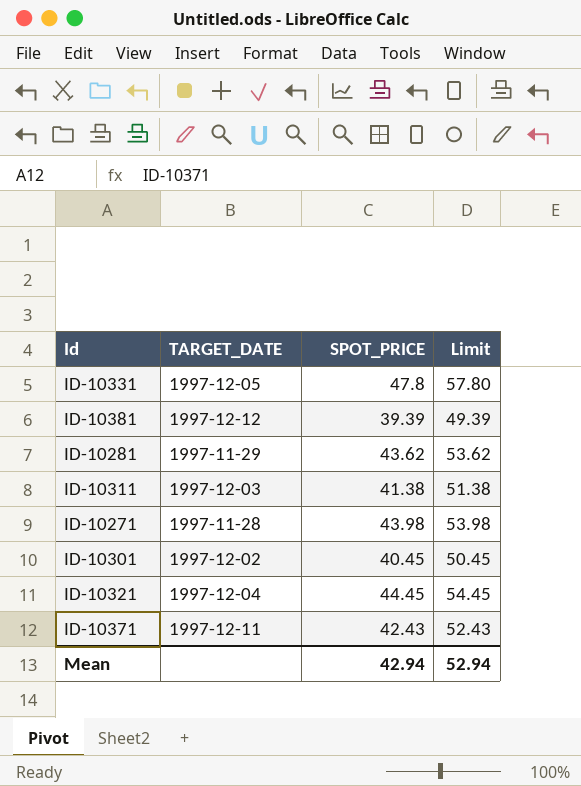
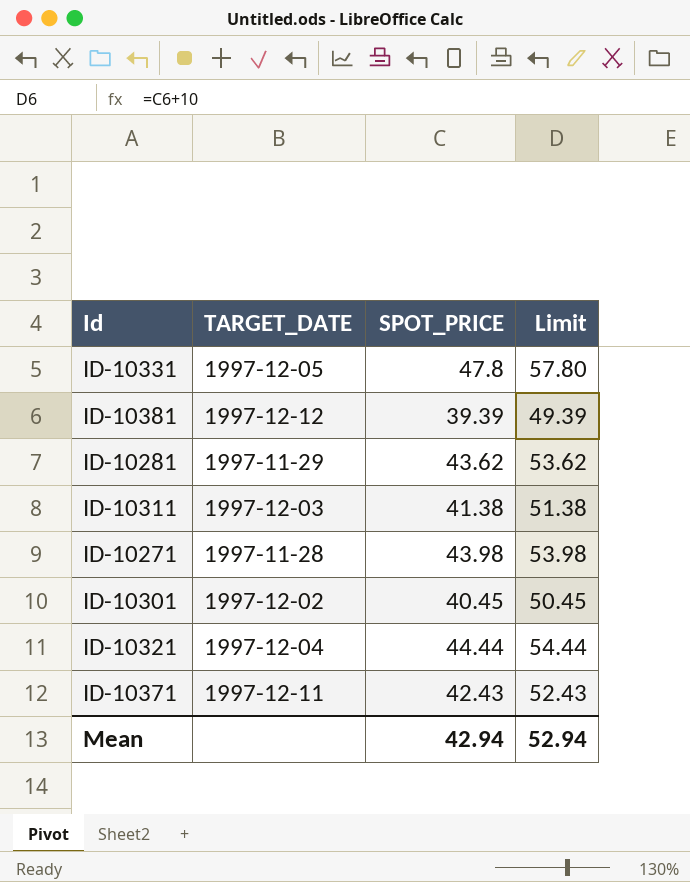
ID-10321 | SPOT_PRICE: 44.45 -> 44.44
ID-10321 | Limit: 54.45 -> 54.44

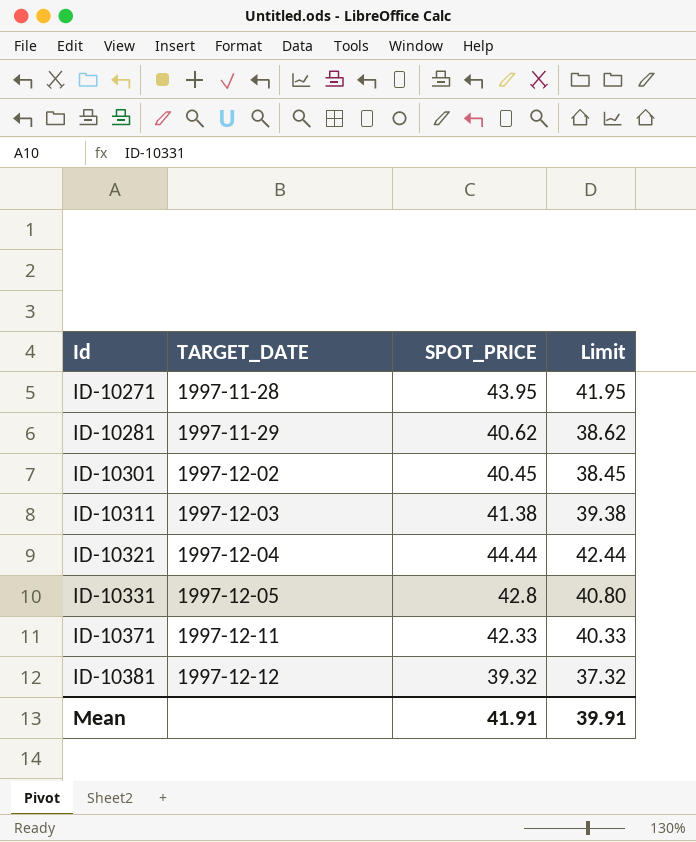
row order: none -> Id ascending
column Limit | formula: [SPOT_PRICE] + 10 -> [SPOT_PRICE] - 2
ID-10271 | SPOT_PRICE: 43.98 -> 43.95
ID-10281 | SPOT_PRICE: 43.62 -> 40.62
ID-10331 | SPOT_PRICE: 47.8 -> 42.8
ID-10371 | SPOT_PRICE: 42.43 -> 42.33
ID-10381 | SPOT_PRICE: 39.39 -> 39.32
Mean | SPOT_PRICE: 42.94 -> 41.91
Mean | Limit: 52.94 -> 39.91

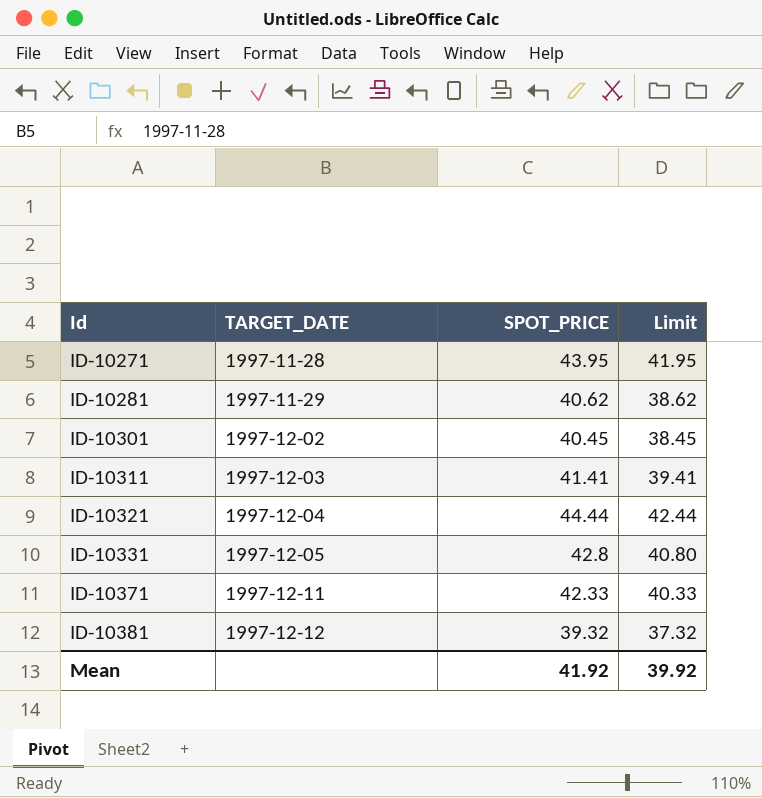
ID-10311 | SPOT_PRICE: 41.38 -> 41.41
ID-10311 | Limit: 39.38 -> 39.41
Mean | SPOT_PRICE: 41.91 -> 41.92
Mean | Limit: 39.91 -> 39.92

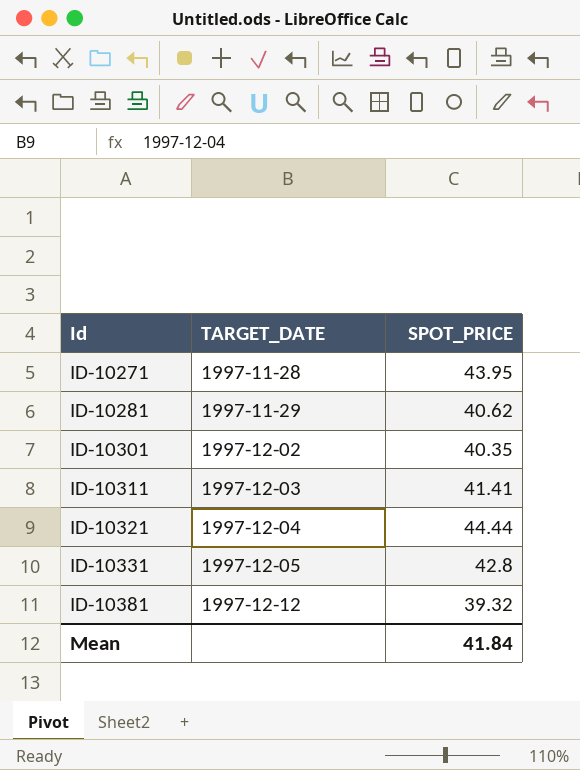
column Limit | formula: [SPOT_PRICE] - 2 -> none
row ID-10371: 1997-12-11 | 42.33 | 40.33 -> none
ID-10301 | SPOT_PRICE: 40.45 -> 40.35
Mean | SPOT_PRICE: 41.92 -> 41.84

